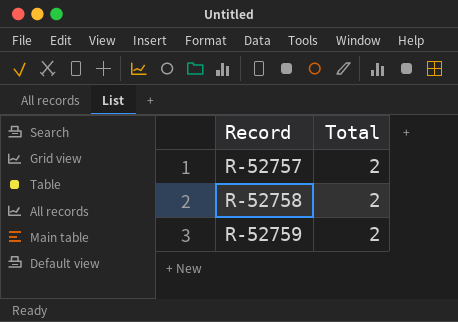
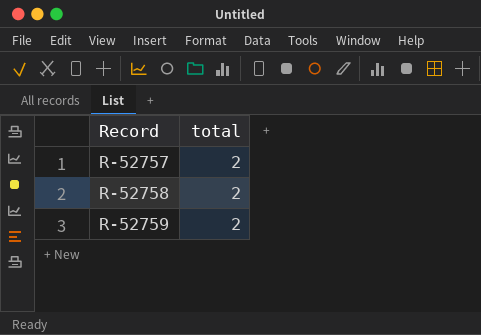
column name: Total -> total

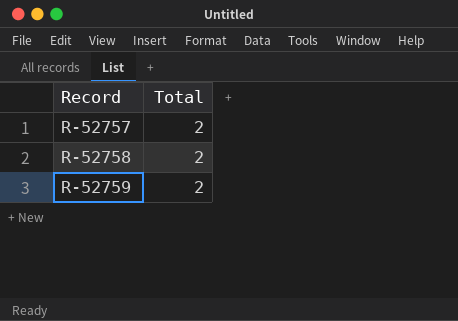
column name: total -> Total

